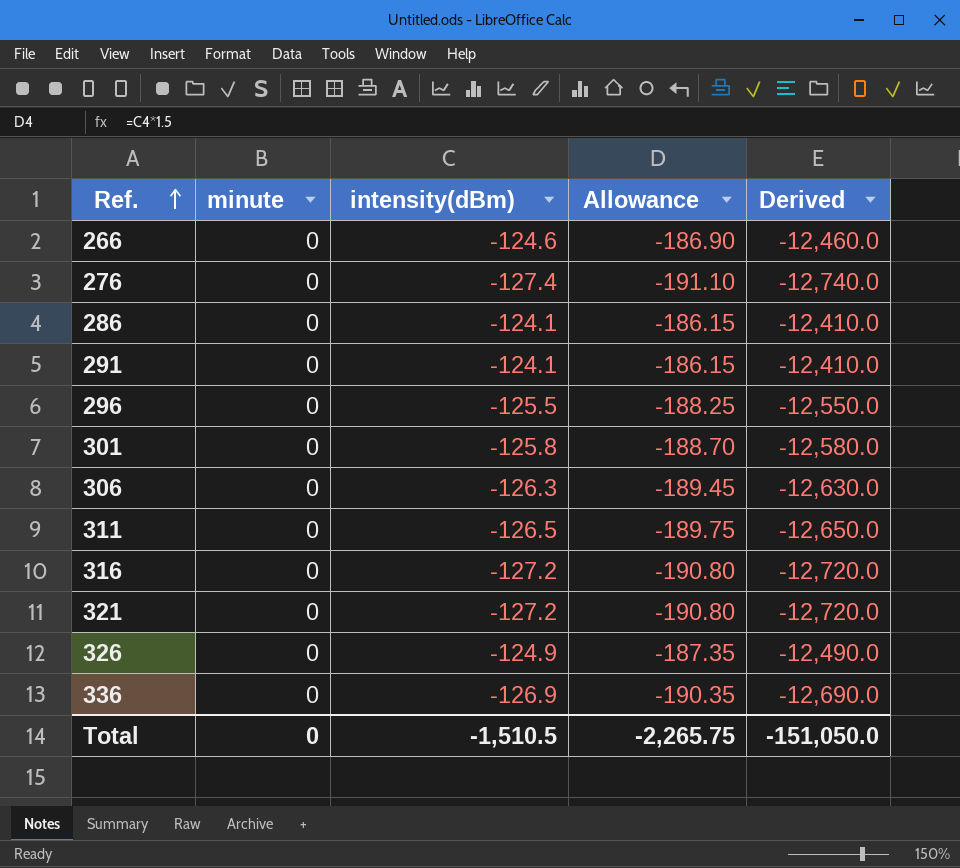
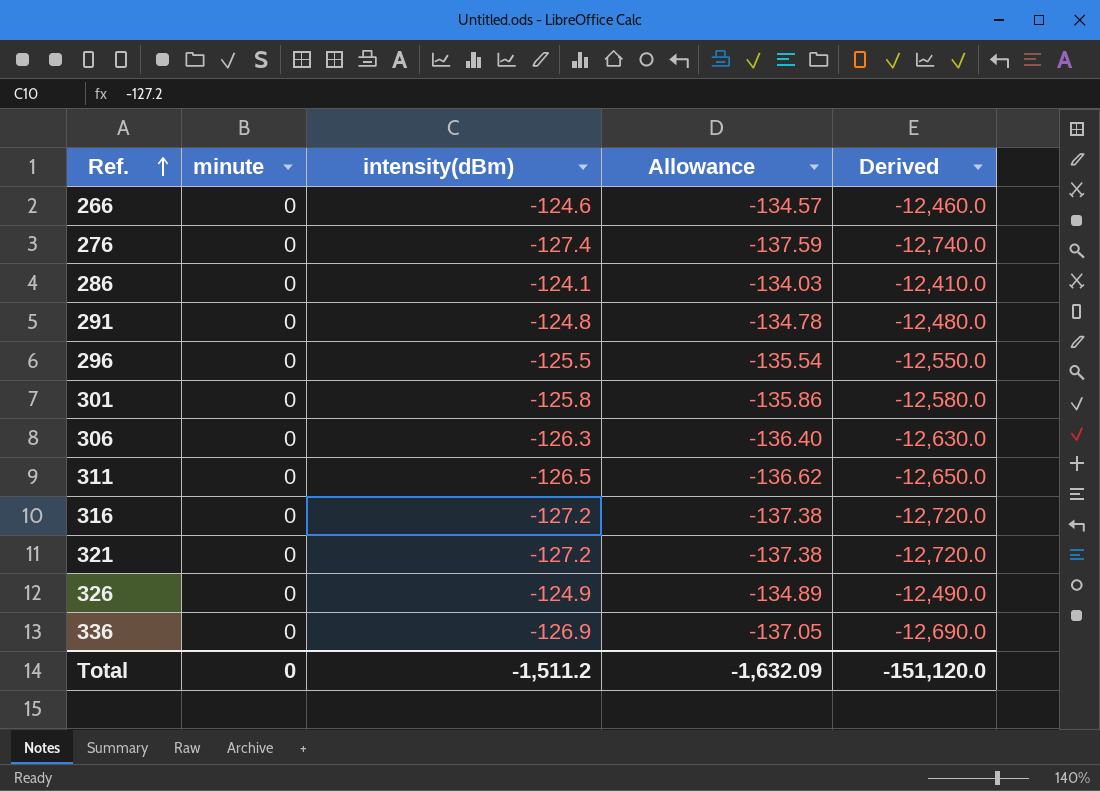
column Allowance | formula: [intensity(dBm)] * 1.5 -> [intensity(dBm)] * 1.08
291 | intensity(dBm): -124.1 -> -124.8
291 | Derived: -12,410.0 -> -12,480.0
Total | intensity(dBm): -1,510.5 -> -1,511.2
Total | Allowance: -2,265.75 -> -1,632.09
Total | Derived: -151,050.0 -> -151,120.0

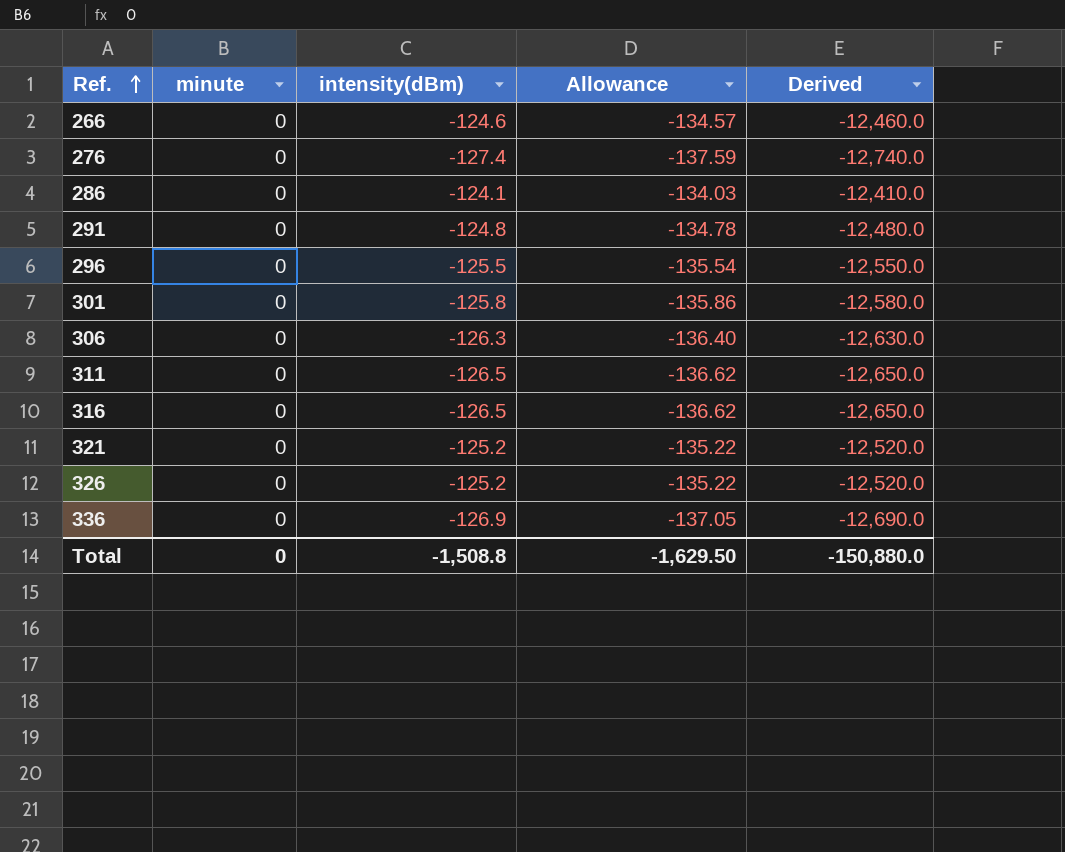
316 | intensity(dBm): -127.2 -> -126.5
316 | Allowance: -137.38 -> -136.62
316 | Derived: -12,720.0 -> -12,650.0
321 | intensity(dBm): -127.2 -> -125.2
321 | Allowance: -137.38 -> -135.22
321 | Derived: -12,720.0 -> -12,520.0
326 | intensity(dBm): -124.9 -> -125.2
326 | Allowance: -134.89 -> -135.22
326 | Derived: -12,490.0 -> -12,520.0
Total | intensity(dBm): -1,511.2 -> -1,508.8
Total | Allowance: -1,632.09 -> -1,629.50
Total | Derived: -151,120.0 -> -150,880.0

